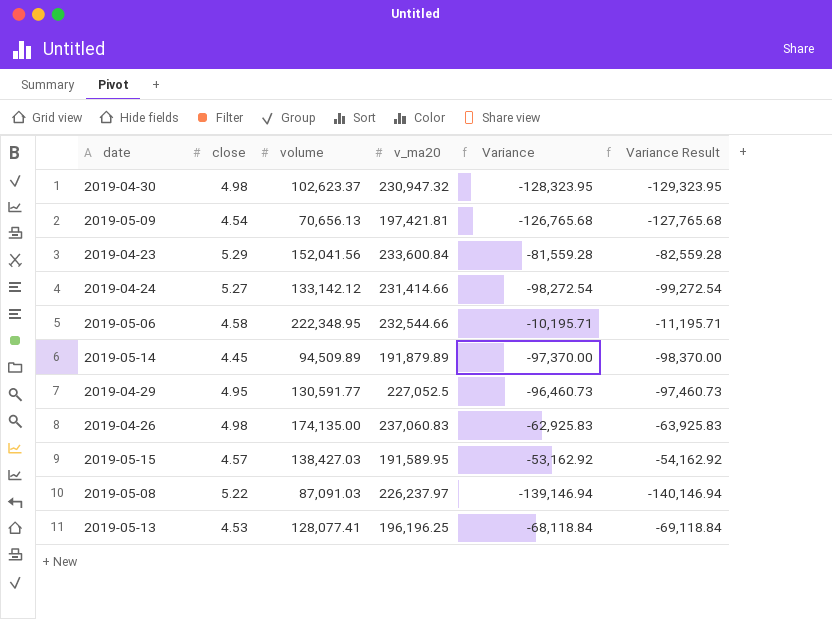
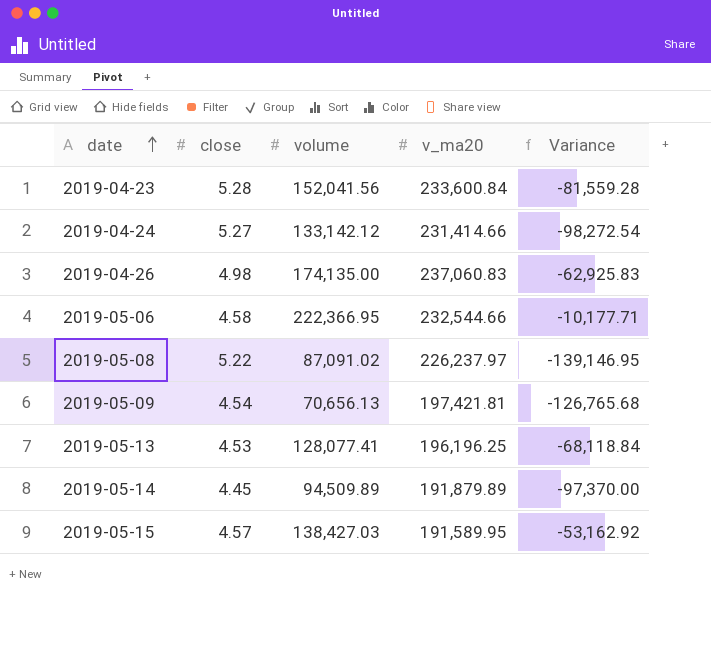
row order: none -> date ascending
column Variance Result | formula: [Variance] - 1000 -> none
row 2019-04-30: 4.98 | 102,623.37 | 230,947.32 | -128,323.95 | -129,323.95 -> none
row 2019-04-29: 4.95 | 130,591.77 | 227,052.5 | -96,460.73 | -97,460.73 -> none
2019-04-23 | close: 5.29 -> 5.28
2019-05-06 | volume: 222,348.95 -> 222,366.95
2019-05-06 | Variance: -10,195.71 -> -10,177.71
2019-05-08 | volume: 87,091.03 -> 87,091.02
2019-05-08 | Variance: -139,146.94 -> -139,146.95

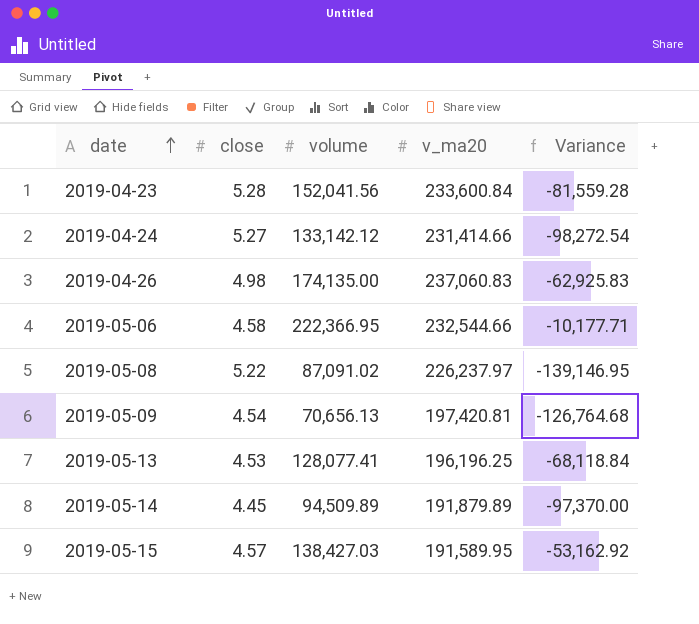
2019-05-09 | v_ma20: 197,421.81 -> 197,420.81
2019-05-09 | Variance: -126,765.68 -> -126,764.68

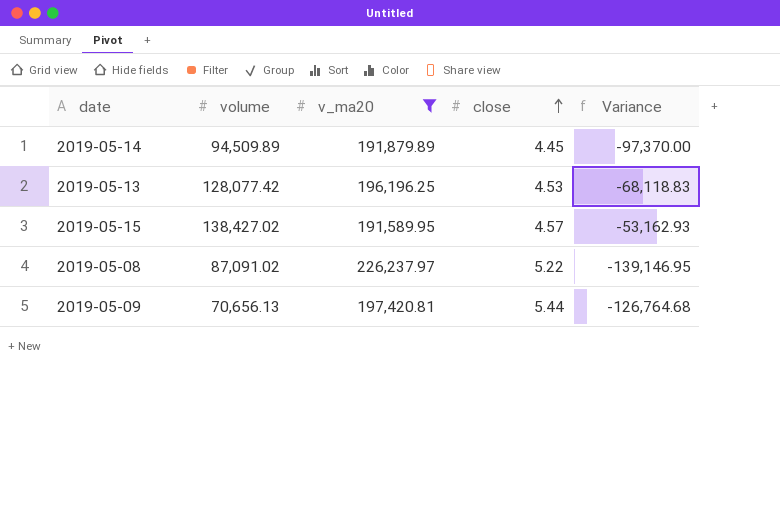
filter: none -> v_ma20 <= 226,237.97
row order: date ascending -> close ascending
column close | position: 2 -> 4
2019-05-13 | volume: 128,077.41 -> 128,077.42
2019-05-13 | Variance: -68,118.84 -> -68,118.83
2019-05-15 | volume: 138,427.03 -> 138,427.02
2019-05-15 | Variance: -53,162.92 -> -53,162.93
2019-05-09 | close: 4.54 -> 5.44

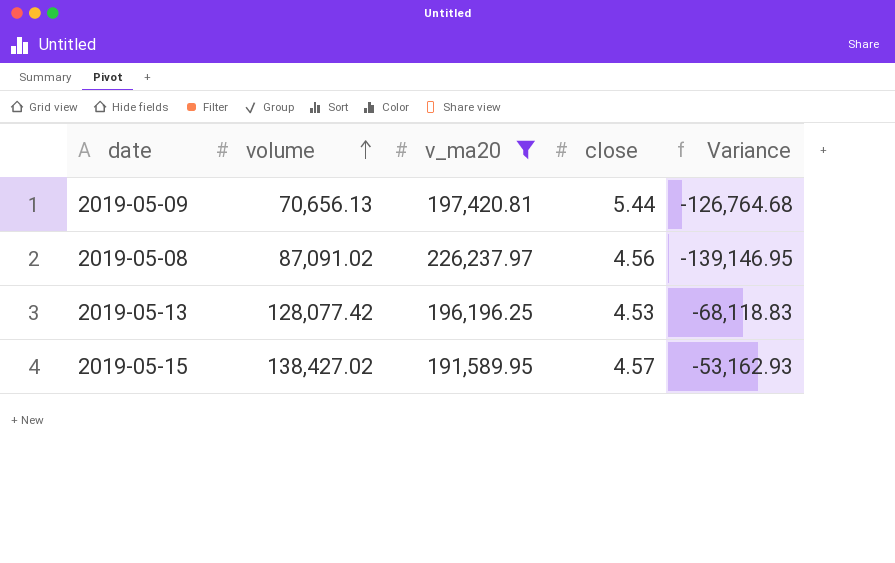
row order: close ascending -> volume ascending
row 2019-05-14: 94,509.89 | 191,879.89 | 4.45 | -97,370.00 -> none
2019-05-08 | close: 5.22 -> 4.56

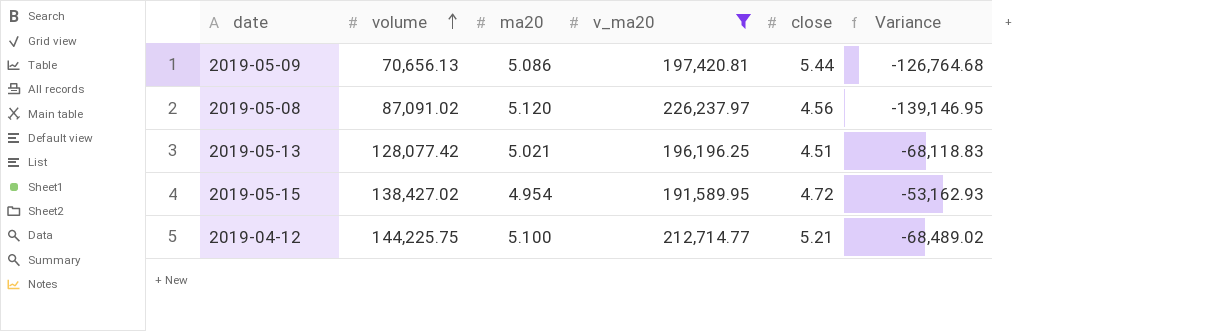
column ma20 | position: none -> 3
2019-05-13 | close: 4.53 -> 4.51
2019-05-15 | close: 4.57 -> 4.72
row 2019-04-12: none -> 144,225.75 | 5.100 | 212,714.77 | 5.21 | -68,489.02

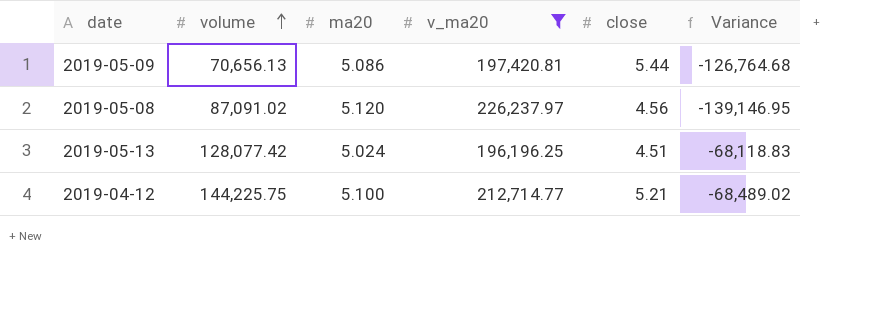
row 2019-05-15: 138,427.02 | 4.954 | 191,589.95 | 4.72 | -53,162.93 -> none
2019-05-13 | ma20: 5.021 -> 5.024

